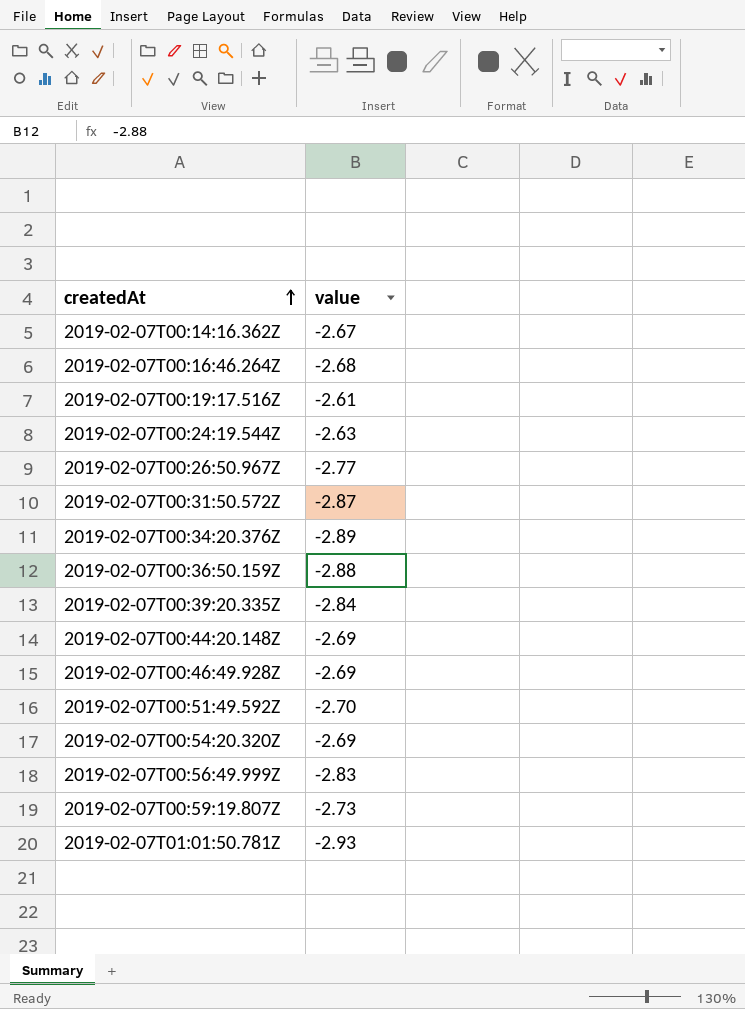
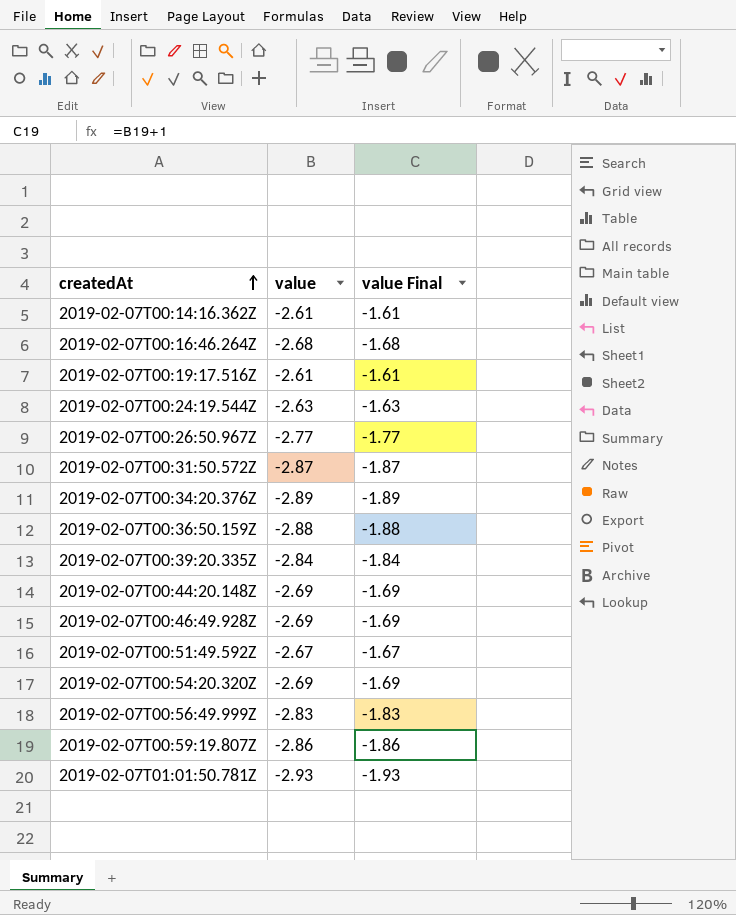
column value Final | formula: none -> [value] + 1
2019-02-07T00:14:16.362Z | value: -2.67 -> -2.61
2019-02-07T00:51:49.592Z | value: -2.70 -> -2.67
2019-02-07T00:59:19.807Z | value: -2.73 -> -2.86

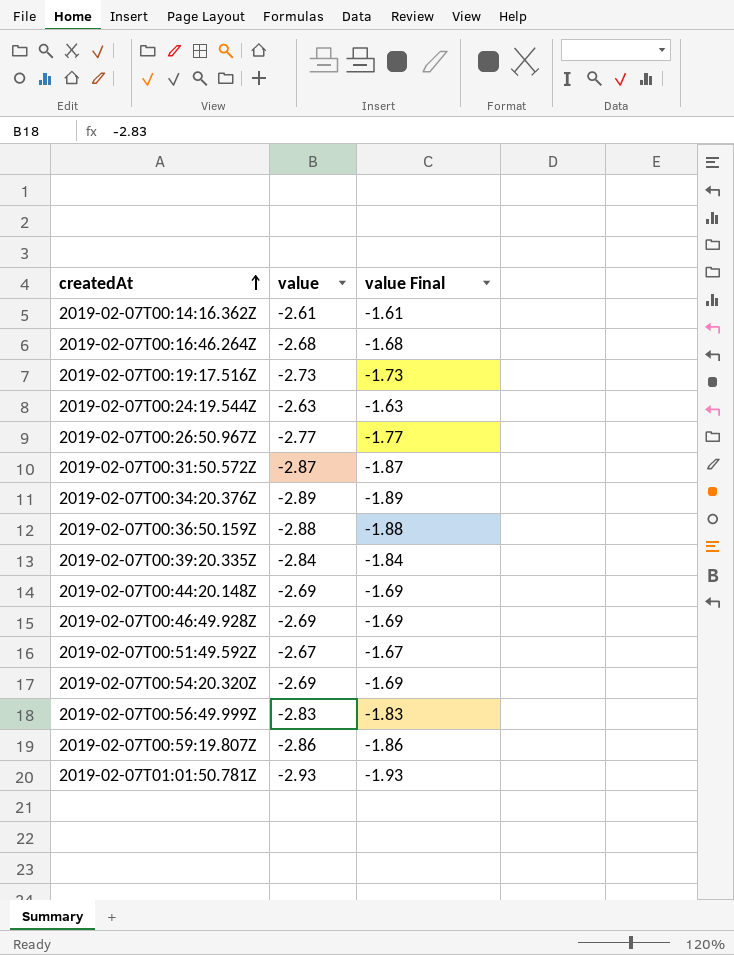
2019-02-07T00:19:17.516Z | value: -2.61 -> -2.73
2019-02-07T00:19:17.516Z | value Final: -1.61 -> -1.73

